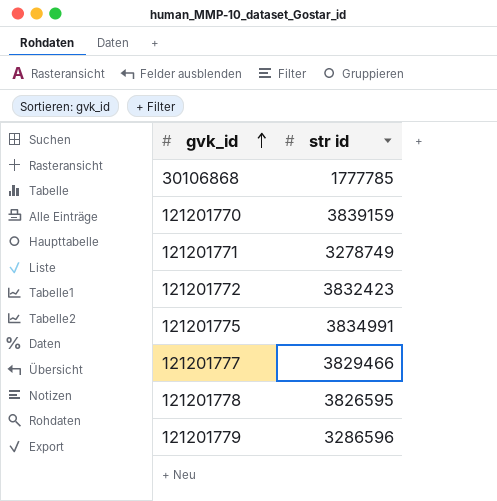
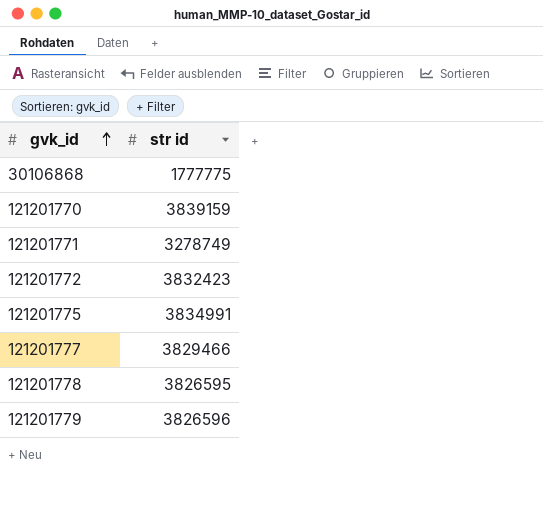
30106868 | str id: 1777785 -> 1777775
121201779 | str id: 3286596 -> 3826596

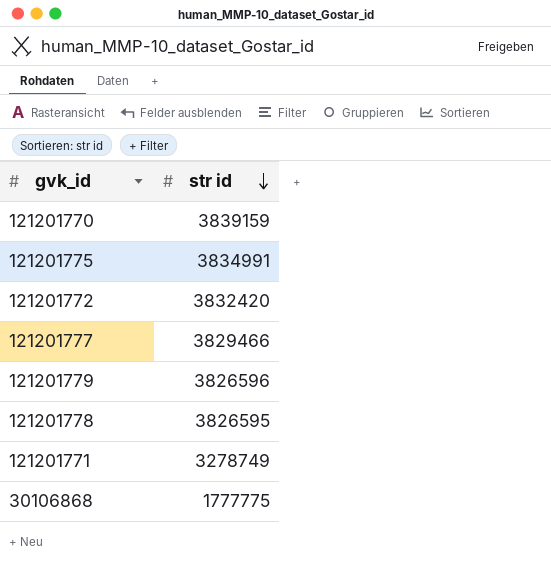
row order: gvk_id ascending -> str id descending
121201772 | str id: 3832423 -> 3832420

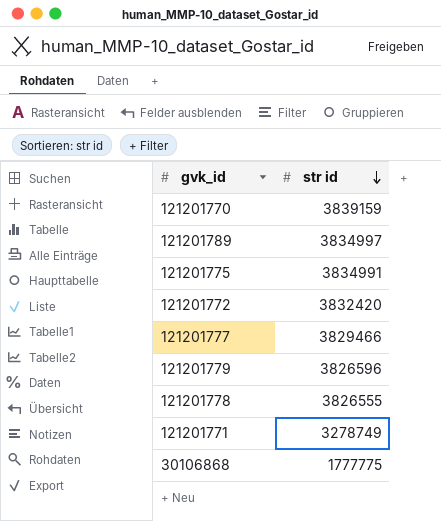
row 121201789: none -> 3834997
121201778 | str id: 3826595 -> 3826555

